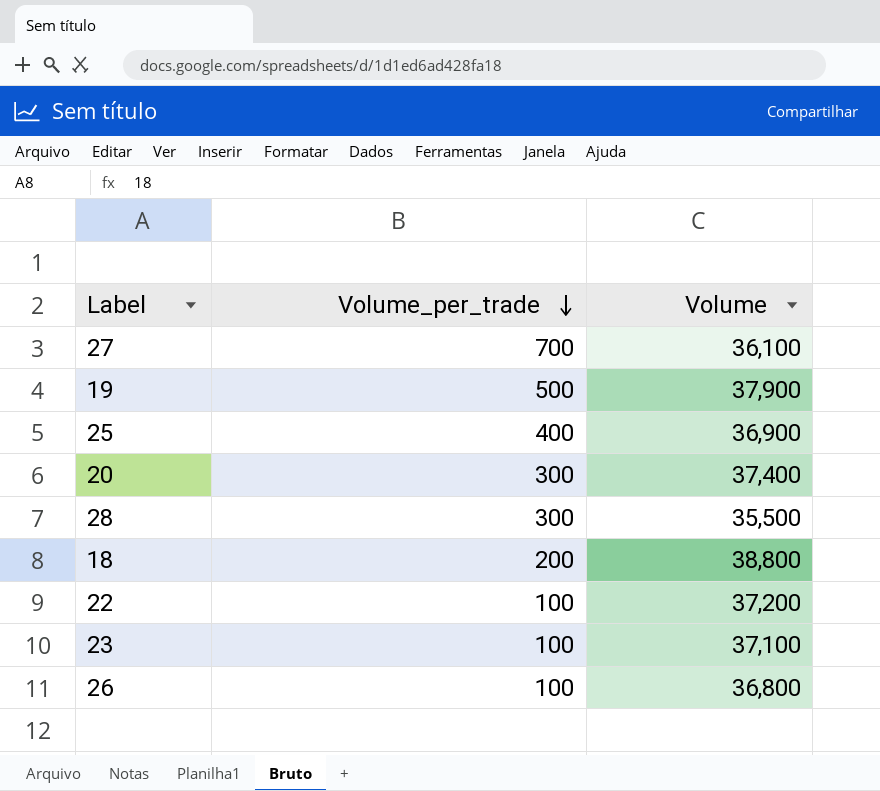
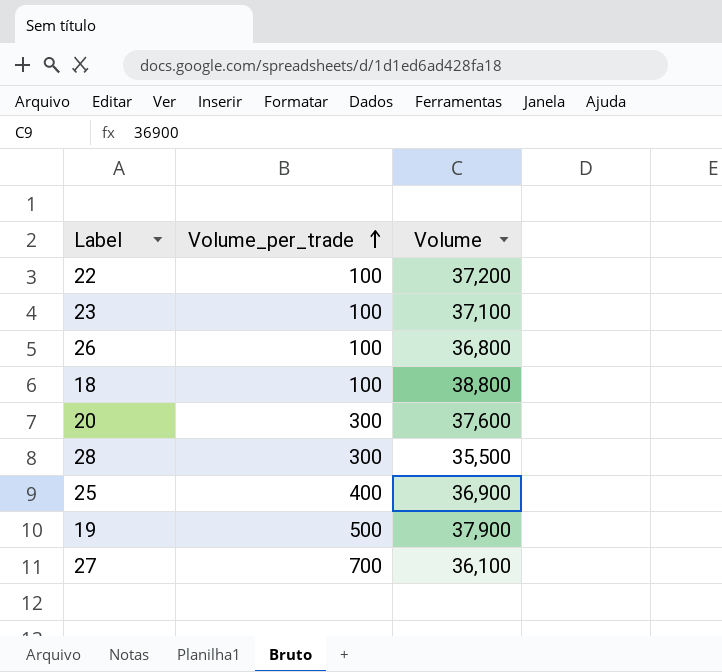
row order: Volume_per_trade descending -> Volume_per_trade ascending
18 | Volume_per_trade: 200 -> 100
20 | Volume: 37,400 -> 37,600

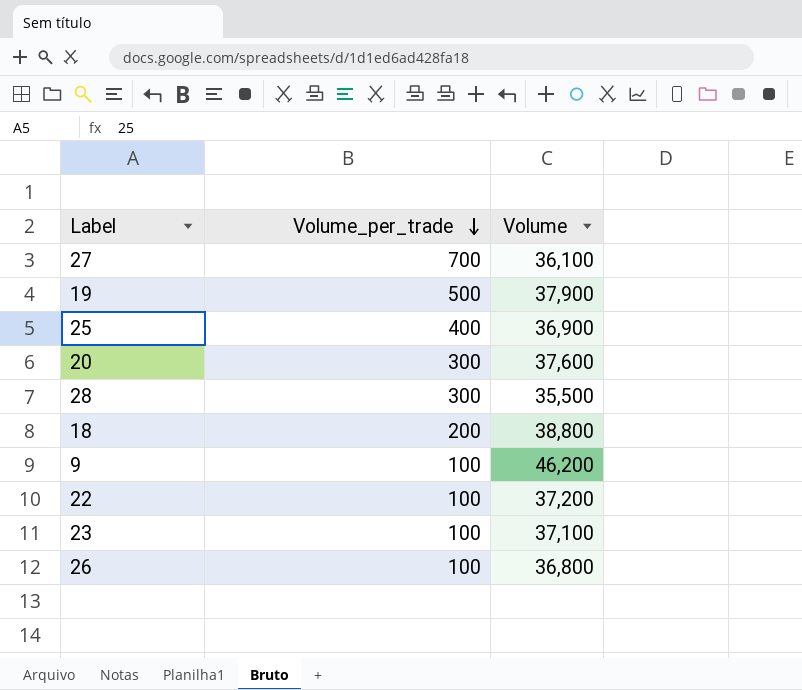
row order: Volume_per_trade ascending -> Volume_per_trade descending
18 | Volume_per_trade: 100 -> 200
row 9: none -> 100 | 46,200

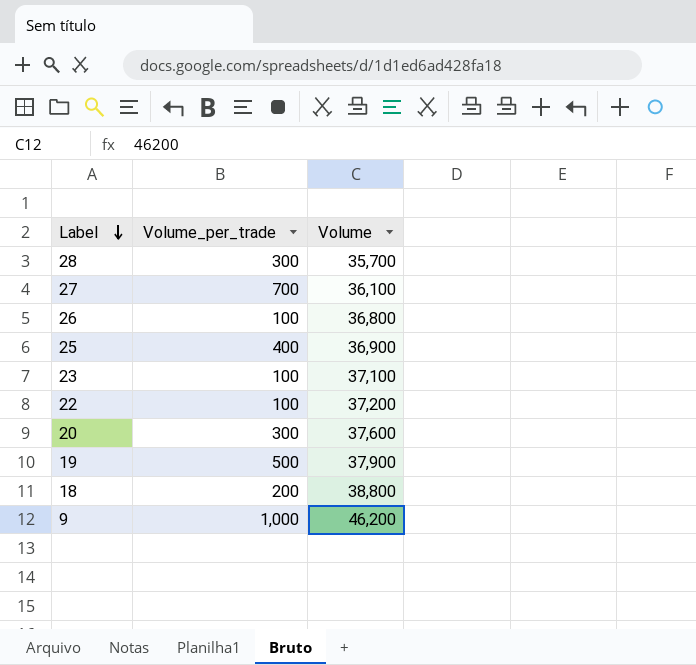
row order: Volume_per_trade descending -> Label descending
28 | Volume: 35,500 -> 35,700
9 | Volume_per_trade: 100 -> 1,000

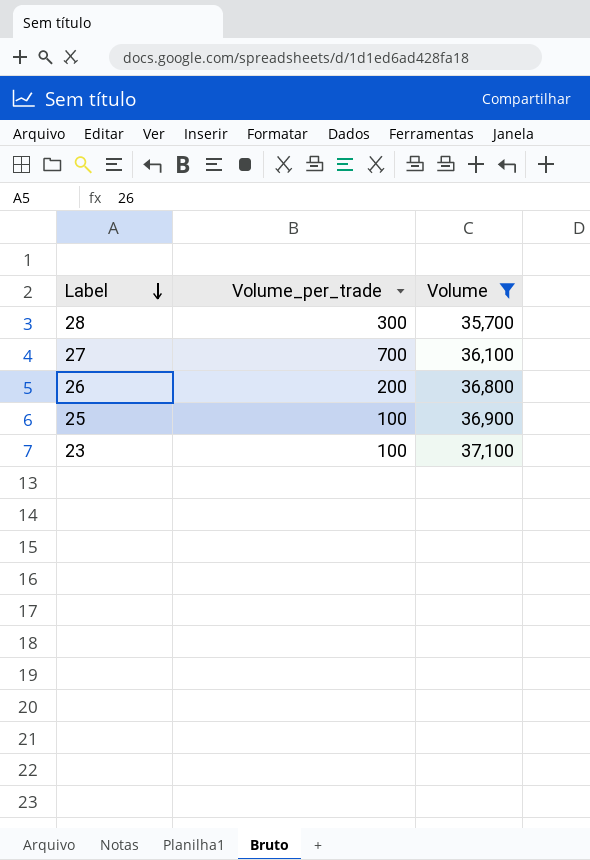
filter: none -> Volume <= 37,100
26 | Volume_per_trade: 100 -> 200
25 | Volume_per_trade: 400 -> 100

